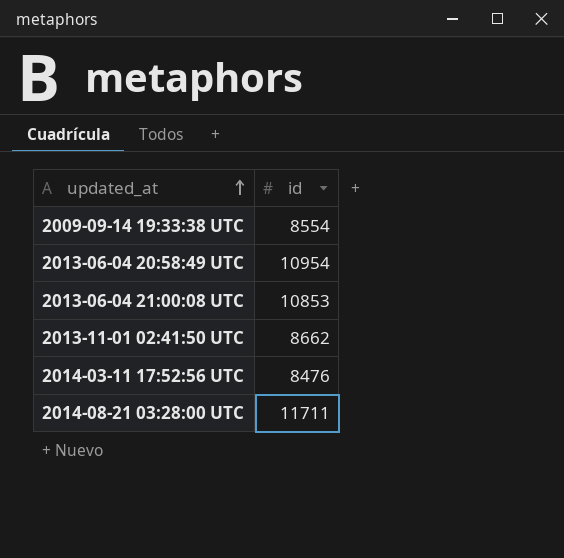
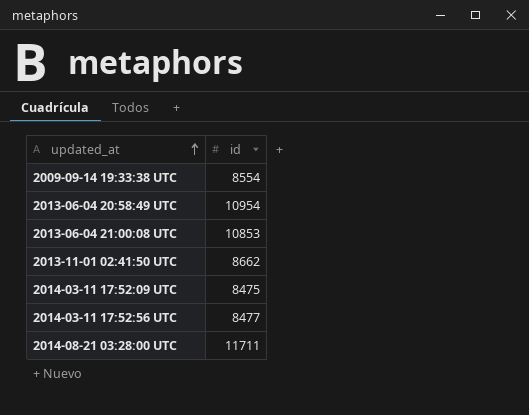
row 2014-03-11 17:52:09 UTC: none -> 8475
2014-03-11 17:52:56 UTC | id: 8476 -> 8477

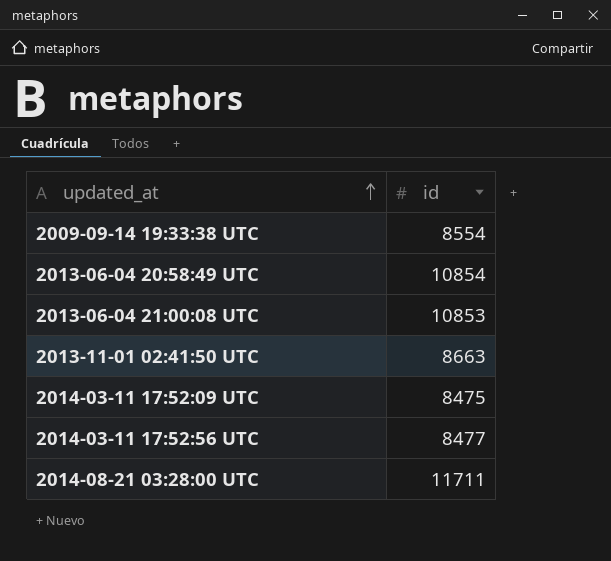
2013-06-04 20:58:49 UTC | id: 10954 -> 10854
2013-11-01 02:41:50 UTC | id: 8662 -> 8663

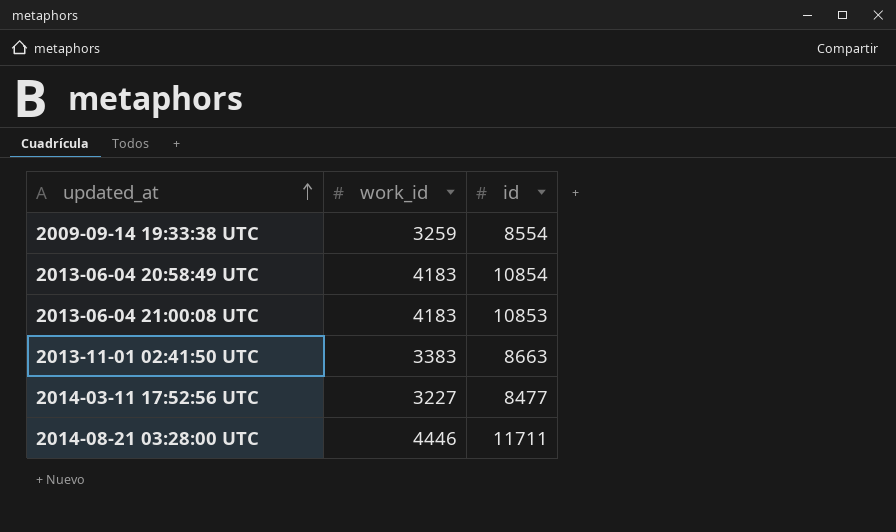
column work_id | position: none -> 2
row 2014-03-11 17:52:09 UTC: 8475 -> none

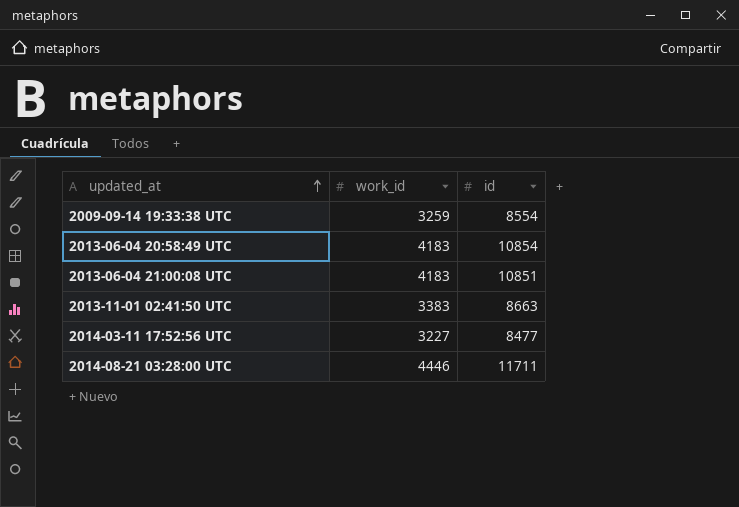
2013-06-04 21:00:08 UTC | id: 10853 -> 10851

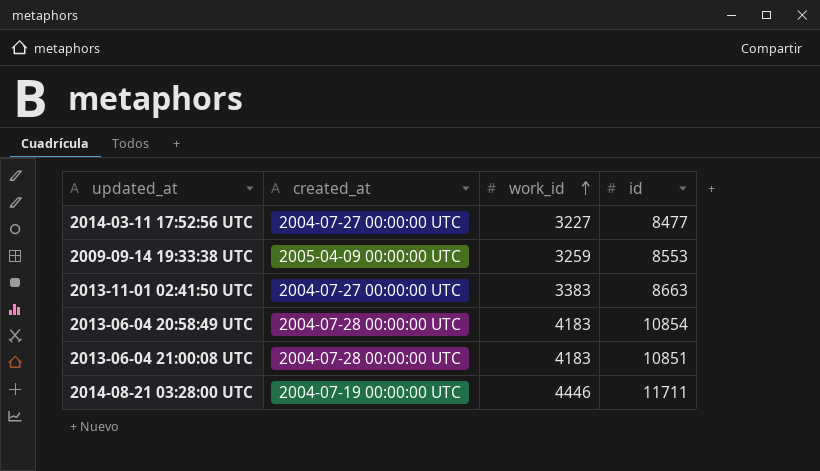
row order: updated_at ascending -> work_id ascending
column created_at | position: none -> 2
2009-09-14 19:33:38 UTC | id: 8554 -> 8553

